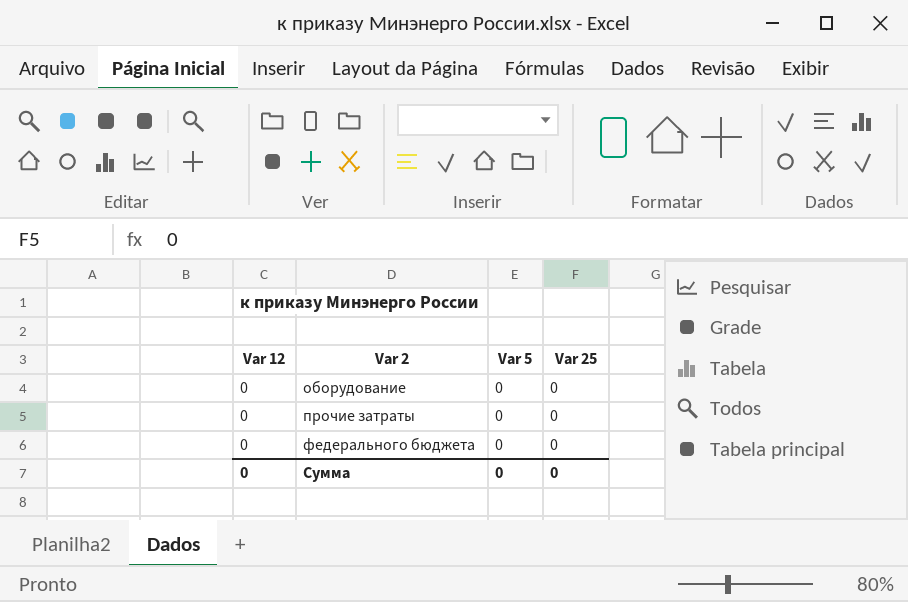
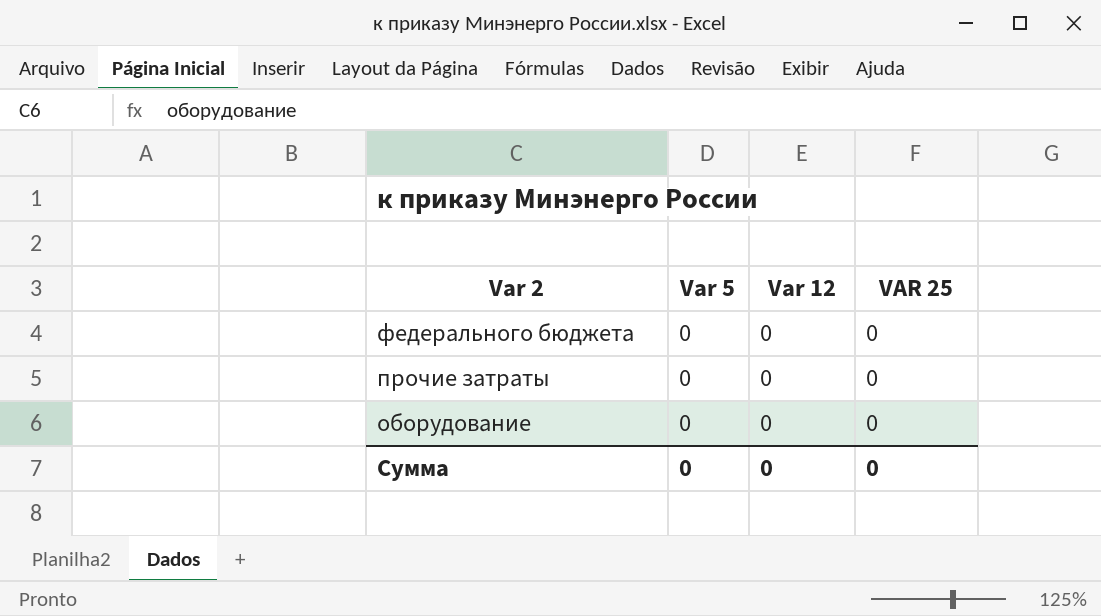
row order: Var 2 ascending -> Var 2 descending
column Var 12 | position: 1 -> 3
column name: Var 25 -> VAR 25

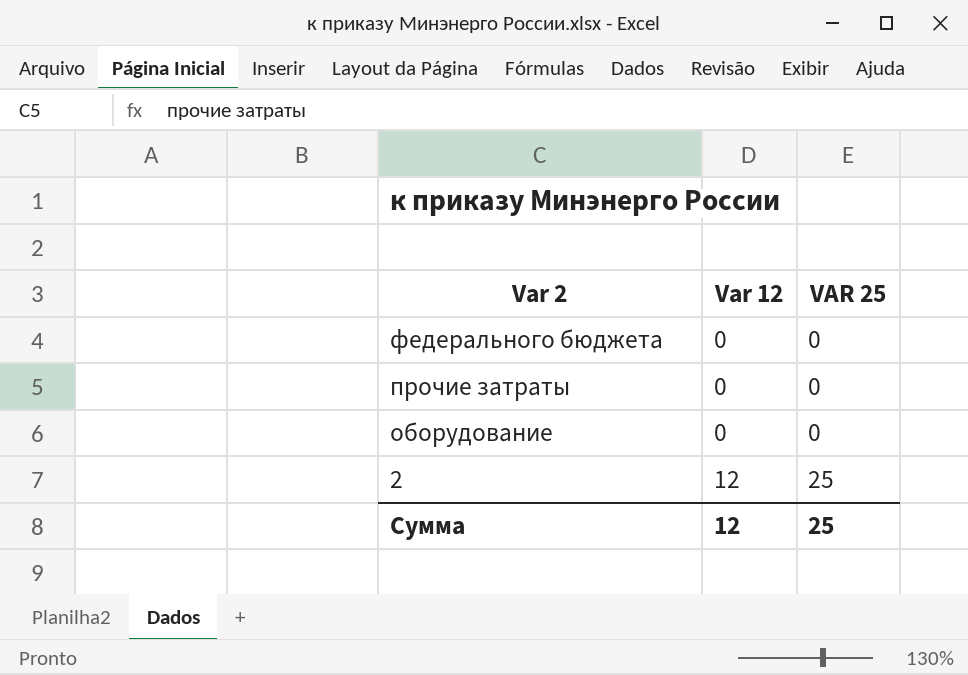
column Var 5 | position: 2 -> none
row 2: none -> 12 | 25
Сумма | Var 12: 0 -> 12
Сумма | VAR 25: 0 -> 25

